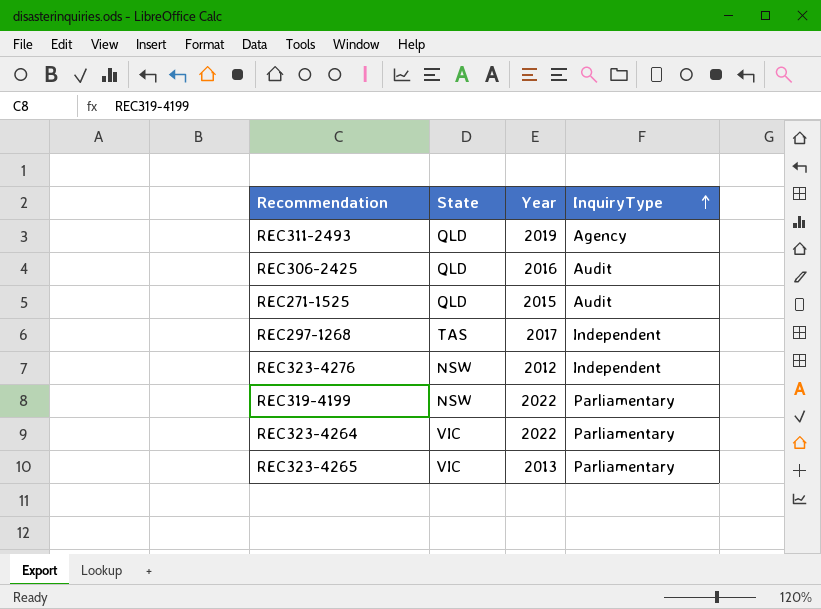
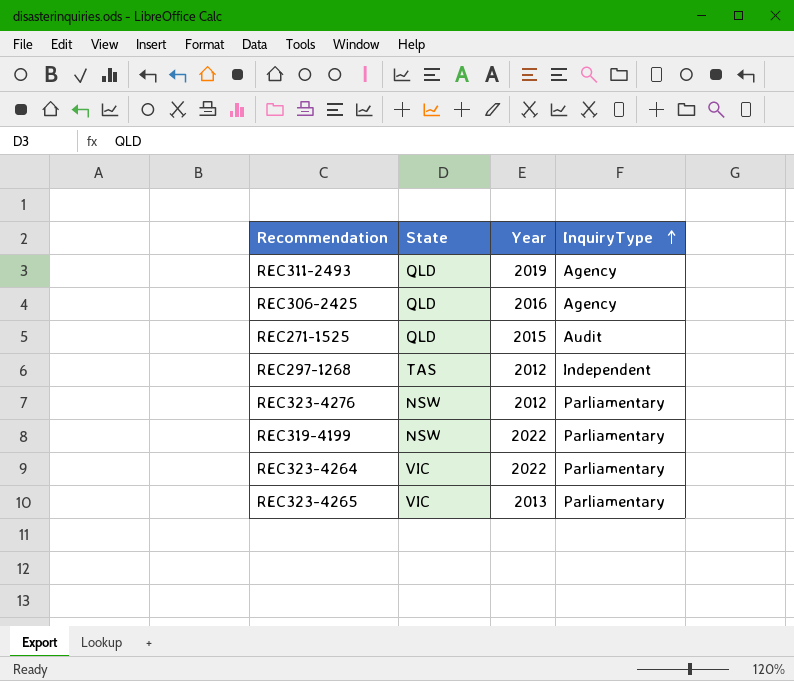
REC306-2425 | InquiryType: Audit -> Agency
REC297-1268 | Year: 2017 -> 2012
REC323-4276 | InquiryType: Independent -> Parliamentary

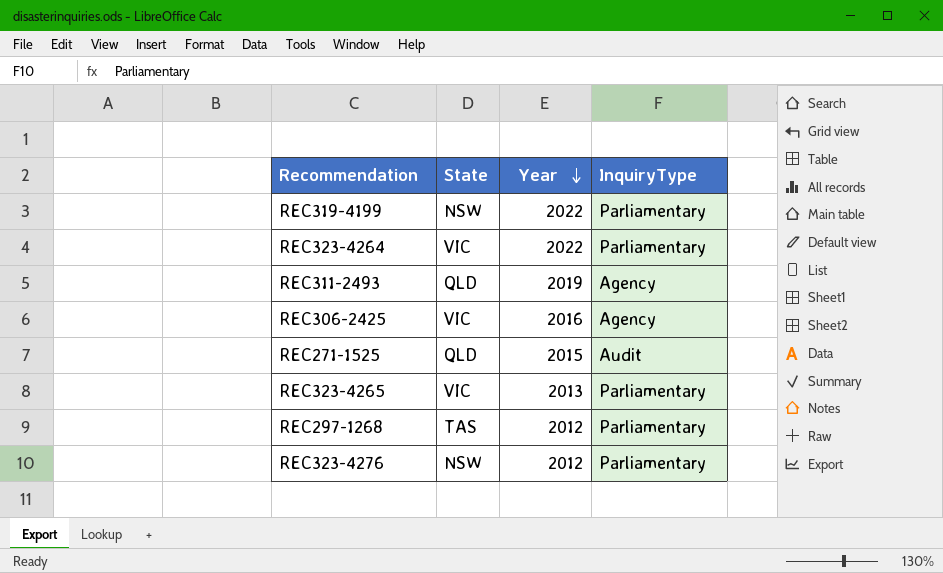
row order: InquiryType ascending -> Year descending
REC306-2425 | State: QLD -> VIC
REC297-1268 | InquiryType: Independent -> Parliamentary

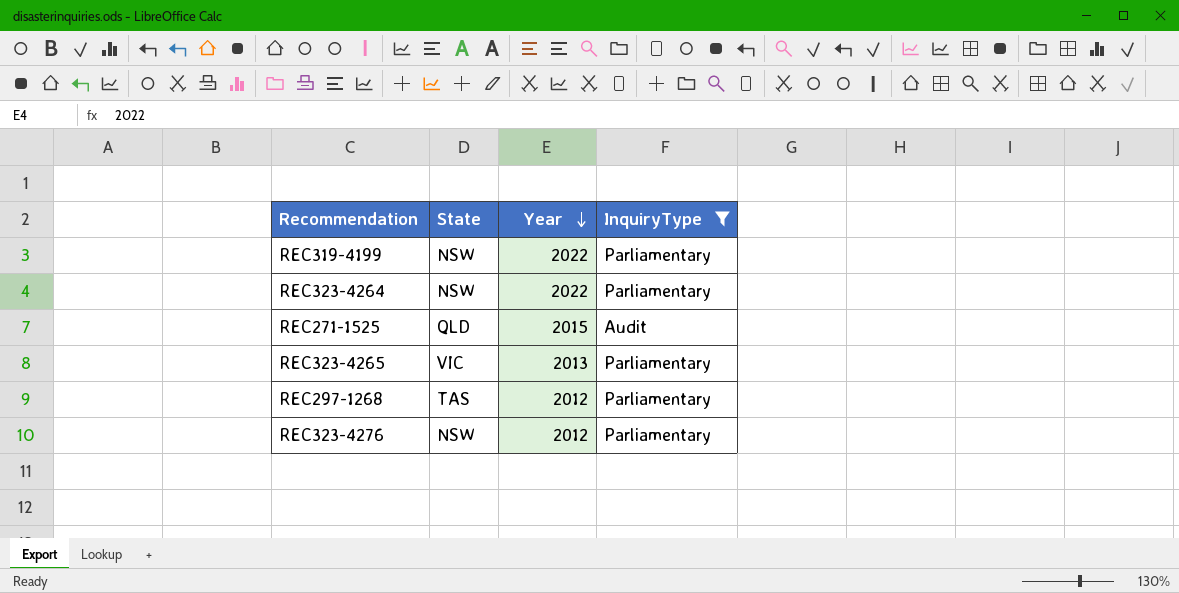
filter: none -> InquiryType != Agency
REC323-4264 | State: VIC -> NSW

